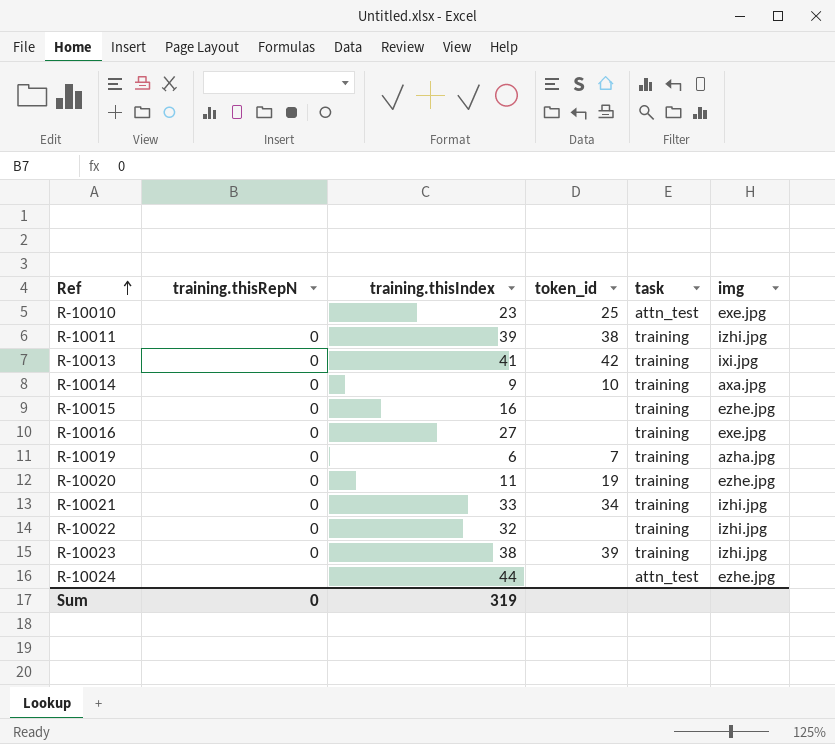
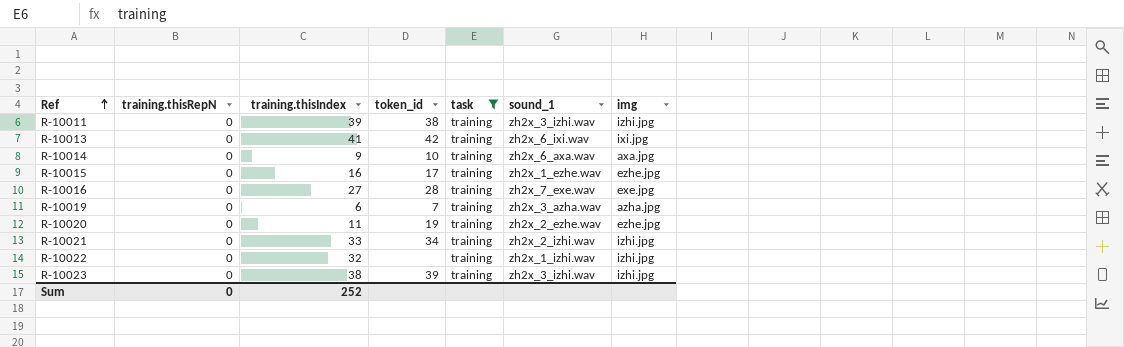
filter: none -> task = training
column sound_1 | position: none -> 6
R-10015 | token_id: none -> 17
R-10016 | token_id: none -> 28
Sum | training.thisIndex: 319 -> 252

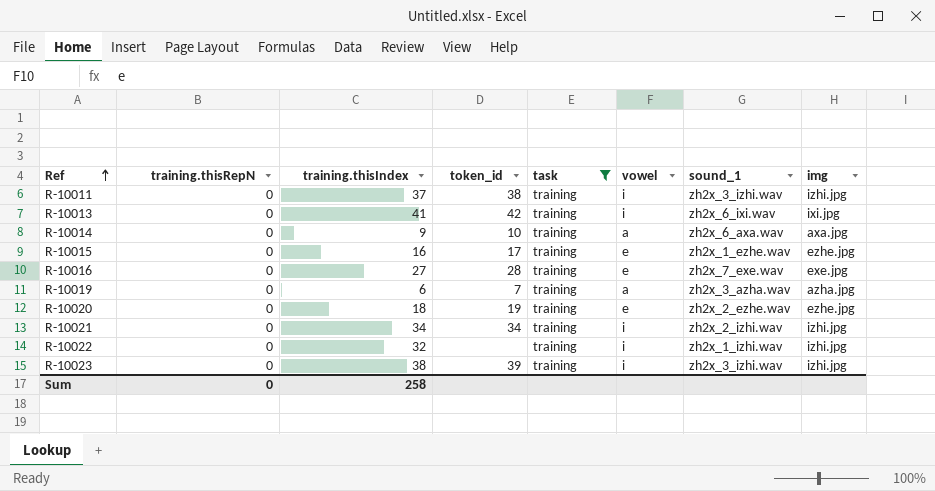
column vowel | position: none -> 6
R-10011 | training.thisIndex: 39 -> 37
R-10020 | training.thisIndex: 11 -> 18
R-10021 | training.thisIndex: 33 -> 34
Sum | training.thisIndex: 252 -> 258

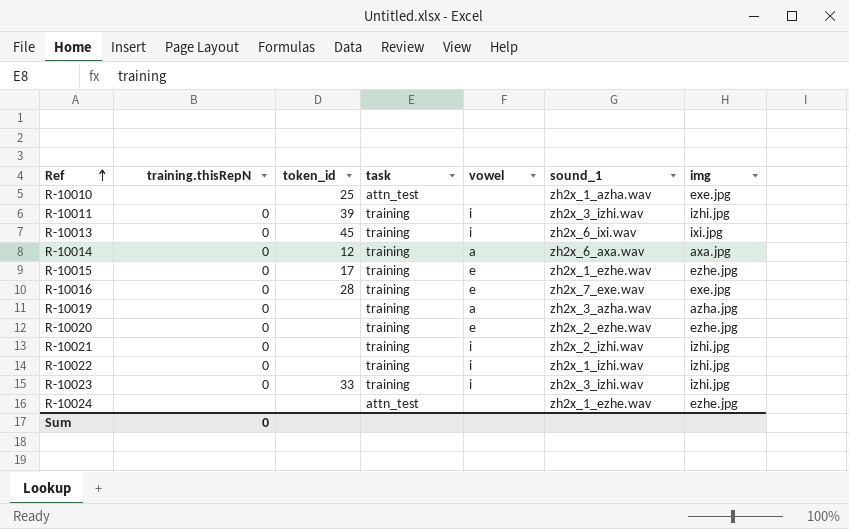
filter: task = training -> none
column training.thisIndex | position: 3 -> none
R-10011 | token_id: 38 -> 39
R-10013 | token_id: 42 -> 45
R-10014 | token_id: 10 -> 12
R-10019 | token_id: 7 -> none
R-10020 | token_id: 19 -> none
R-10021 | token_id: 34 -> none
R-10023 | token_id: 39 -> 33

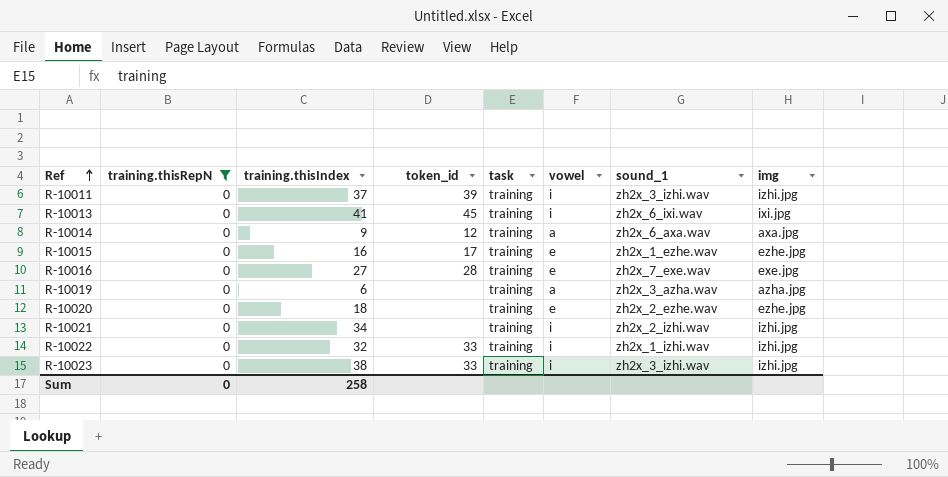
filter: none -> training.thisRepN = 0
column training.thisIndex | position: none -> 3
R-10022 | token_id: none -> 33

